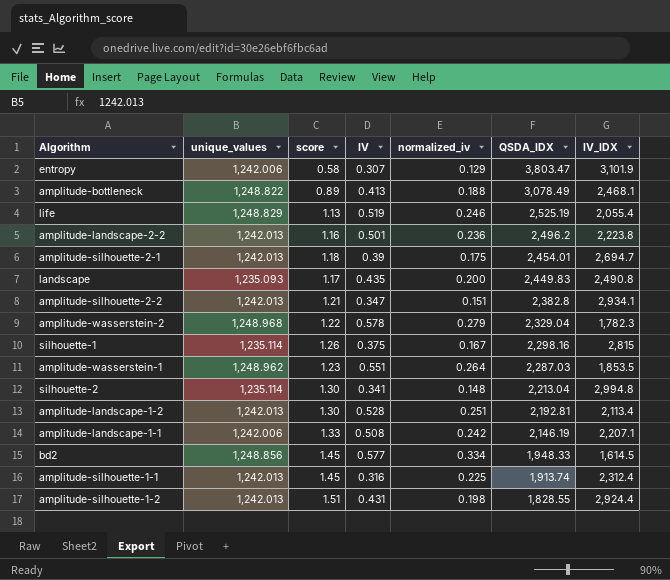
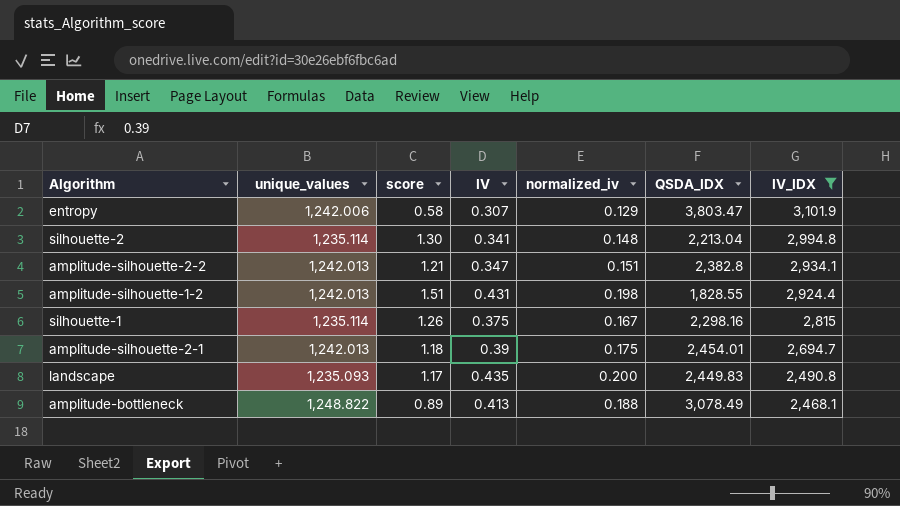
filter: none -> IV_IDX >= 2,468.1
row order: QSDA_IDX descending -> IV_IDX descending

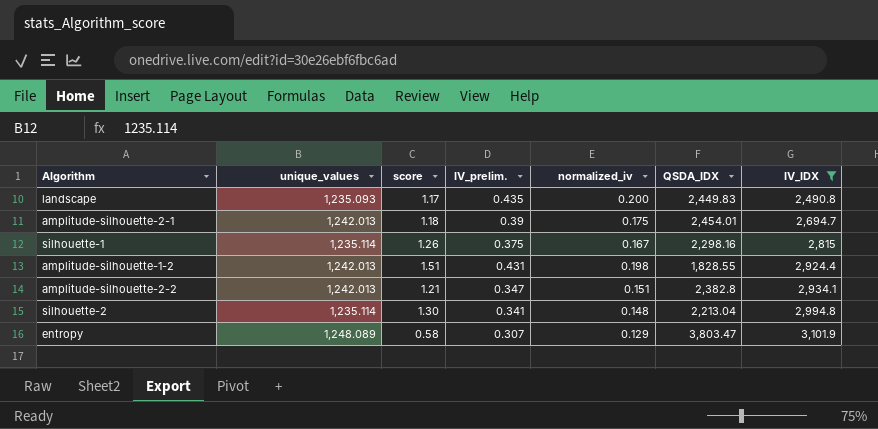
row order: IV_IDX descending -> IV_IDX ascending
column name: IV -> IV_prelim.
row amplitude-bottleneck: 1,248.822 | 0.89 | 0.413 | 0.188 | 3,078.49 | 2,468.1 -> none
entropy | unique_values: 1,242.006 -> 1,248.089

